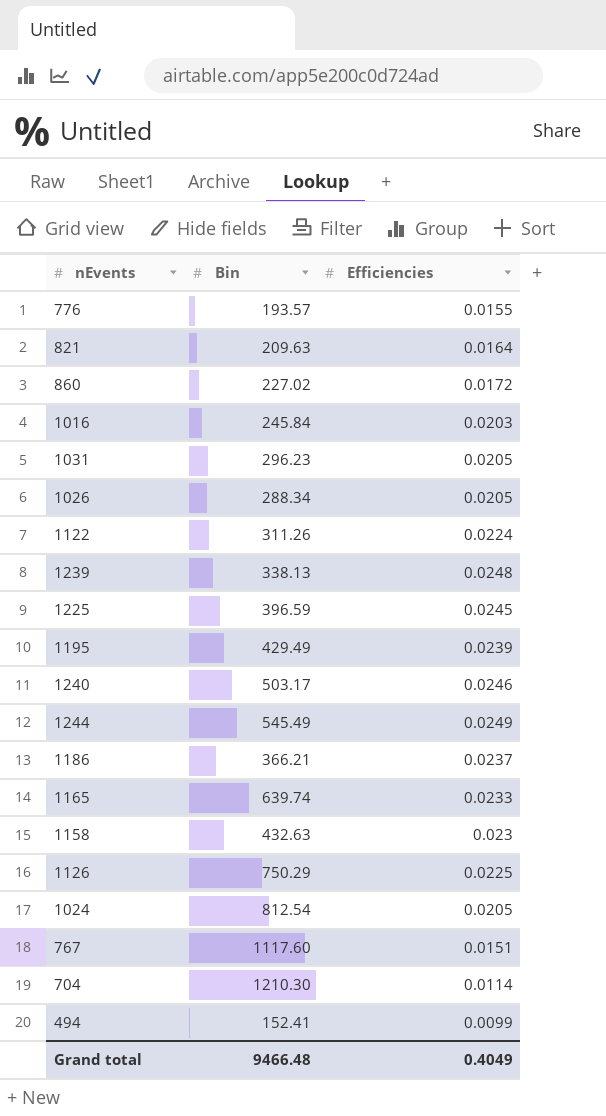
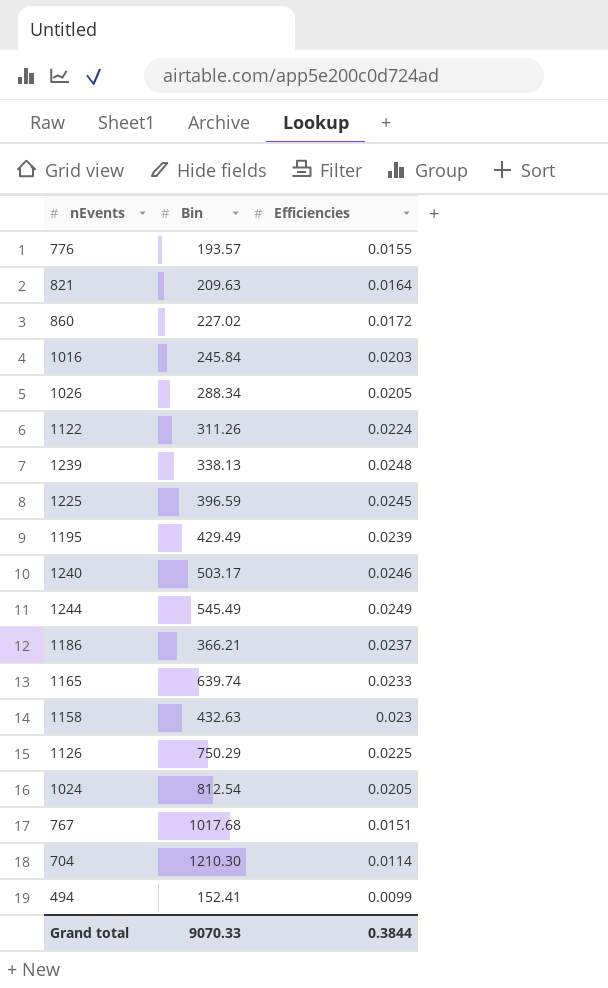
row 1031: 296.23 | 0.0205 -> none
767 | Bin: 1117.60 -> 1017.68
Grand total | Bin: 9466.48 -> 9070.33
Grand total | Efficiencies: 0.4049 -> 0.3844

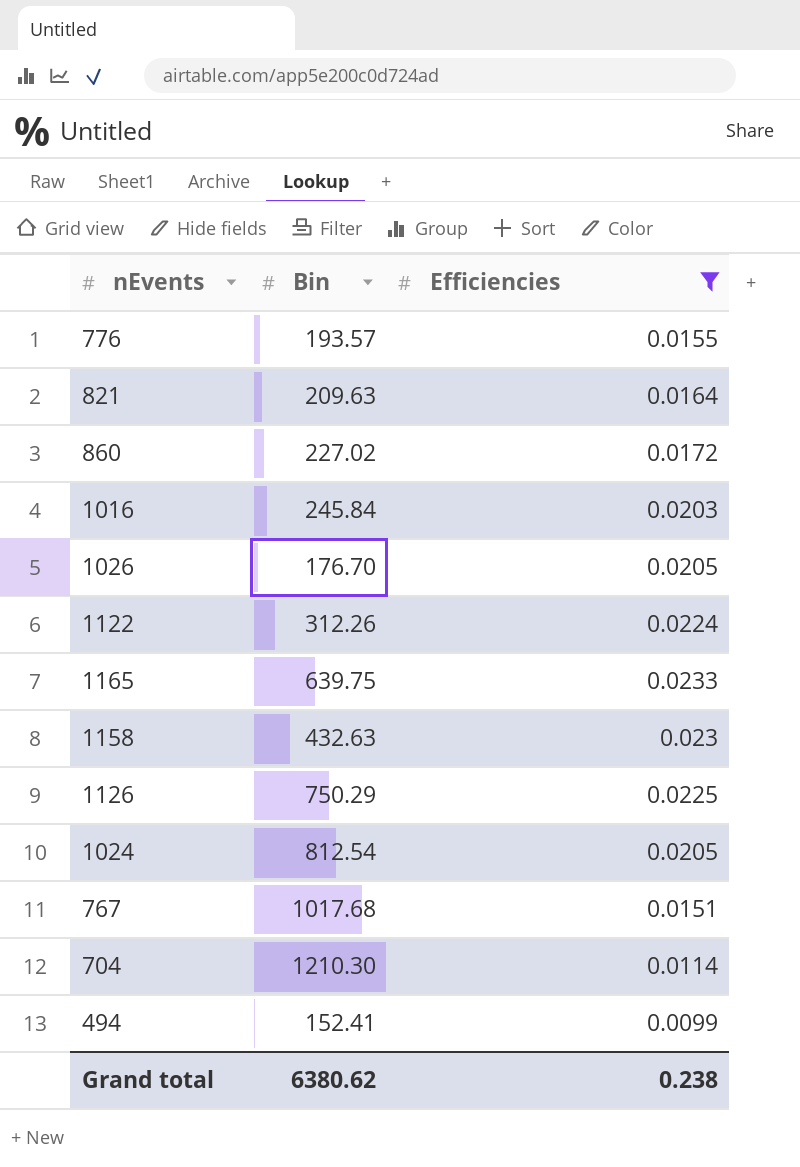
filter: none -> Efficiencies <= 0.0233
1026 | Bin: 288.34 -> 176.70
1122 | Bin: 311.26 -> 312.26
1165 | Bin: 639.74 -> 639.75
Grand total | Bin: 9070.33 -> 6380.62
Grand total | Efficiencies: 0.3844 -> 0.238

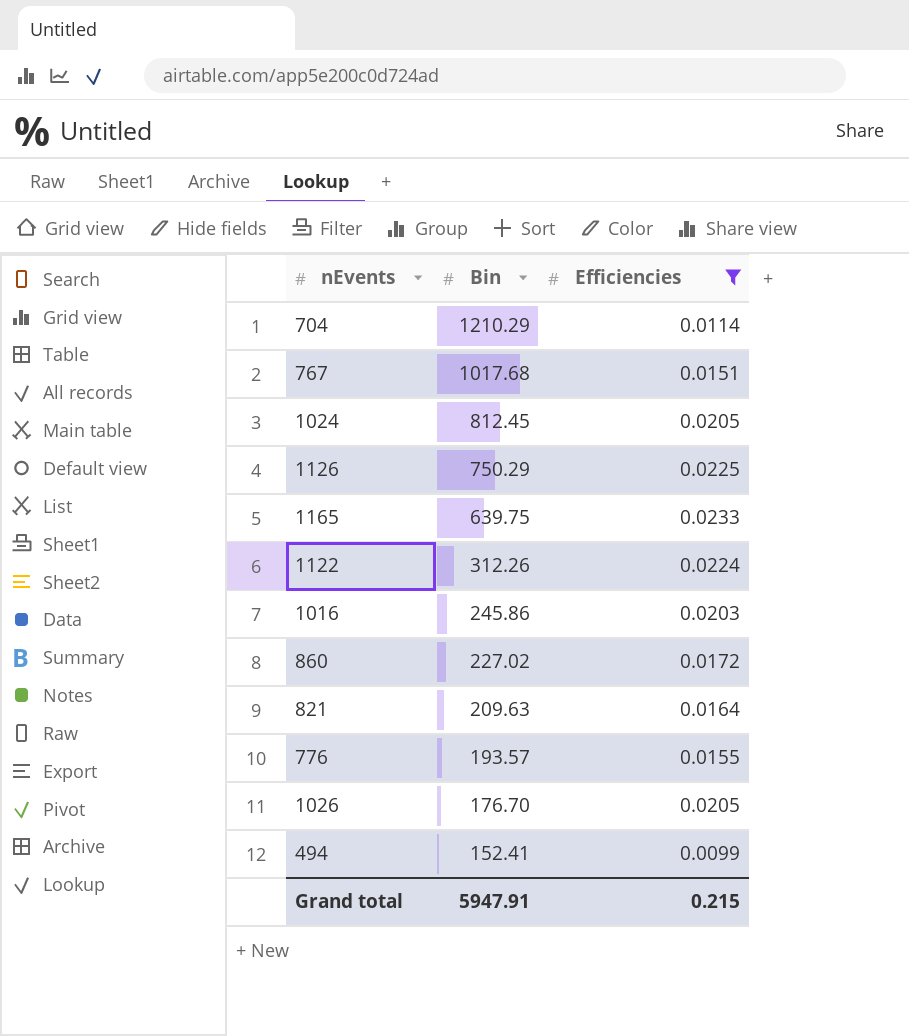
row order: none -> Bin descending
row 1158: 432.63 | 0.023 -> none
704 | Bin: 1210.30 -> 1210.29
1024 | Bin: 812.54 -> 812.45
1016 | Bin: 245.84 -> 245.86
Grand total | Bin: 6380.62 -> 5947.91
Grand total | Efficiencies: 0.238 -> 0.215

